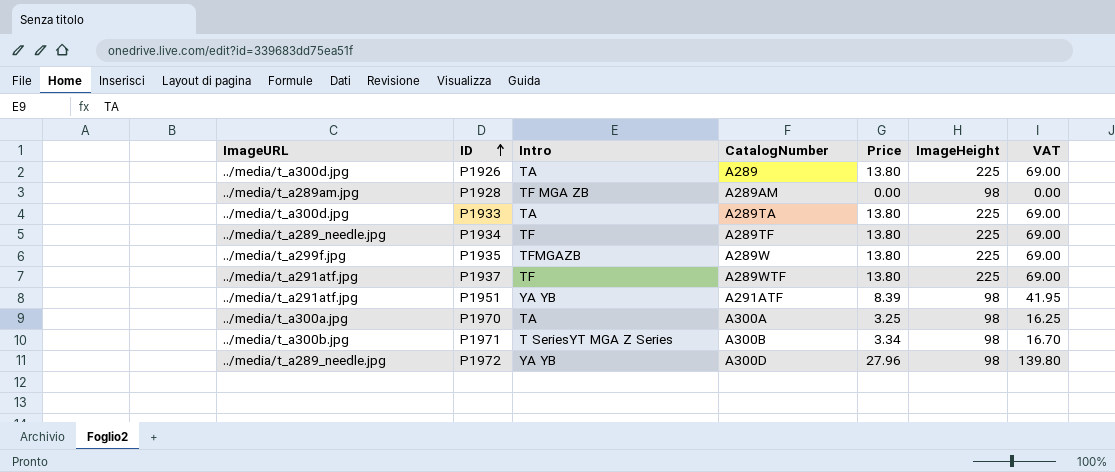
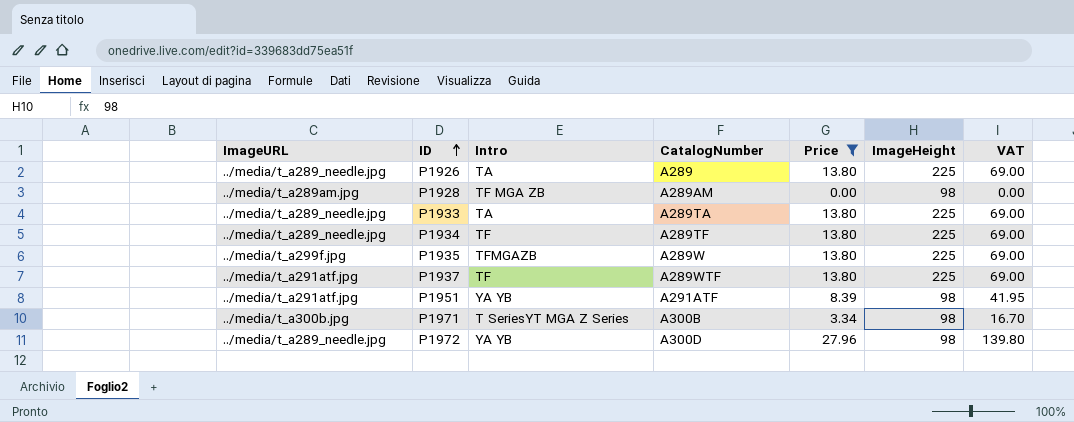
filter: none -> Price != 3.25
P1926 | ImageURL: ../media/t_a300d.jpg -> ../media/t_a289_needle.jpg
P1933 | ImageURL: ../media/t_a300d.jpg -> ../media/t_a289_needle.jpg

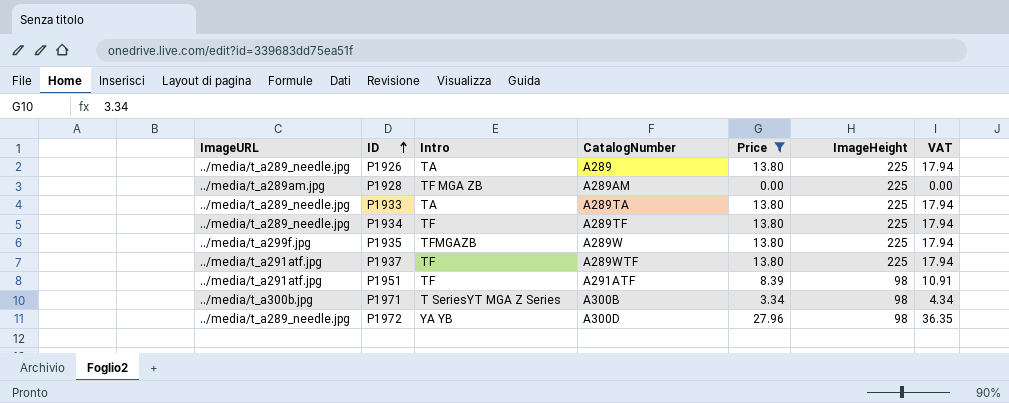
column VAT | formula: [Price] * 5 -> [Price] * 1.3
P1928 | ImageHeight: 98 -> 225
P1951 | Intro: YA YB -> TF

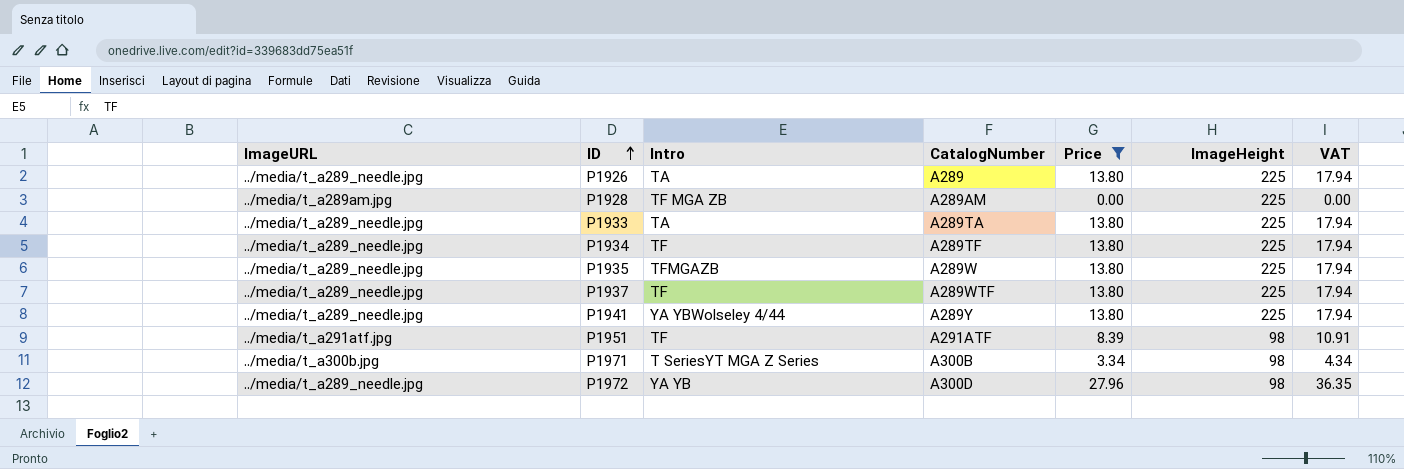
P1935 | ImageURL: ../media/t_a299f.jpg -> ../media/t_a289_needle.jpg
P1937 | ImageURL: ../media/t_a291atf.jpg -> ../media/t_a289_needle.jpg
row P1941: none -> ../media/t_a289_needle.jpg | YA YBWolseley 4/44 | A289Y | 13.80 | 225 | 17.94

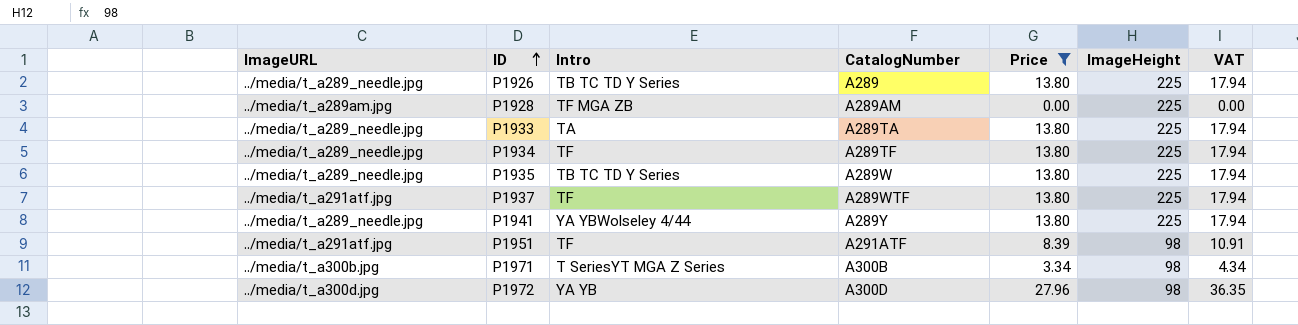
P1926 | Intro: TA -> TB TC TD Y Series
P1935 | Intro: TFMGAZB -> TB TC TD Y Series
P1937 | ImageURL: ../media/t_a289_needle.jpg -> ../media/t_a291atf.jpg
P1972 | ImageURL: ../media/t_a289_needle.jpg -> ../media/t_a300d.jpg

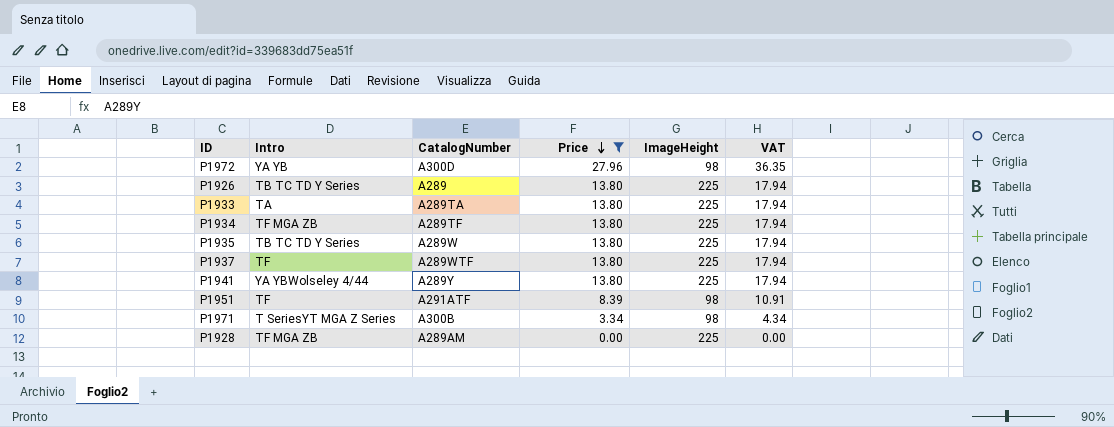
row order: ID ascending -> Price descending
column ImageURL | position: 1 -> none
P1934 | Intro: TF -> TF MGA ZB

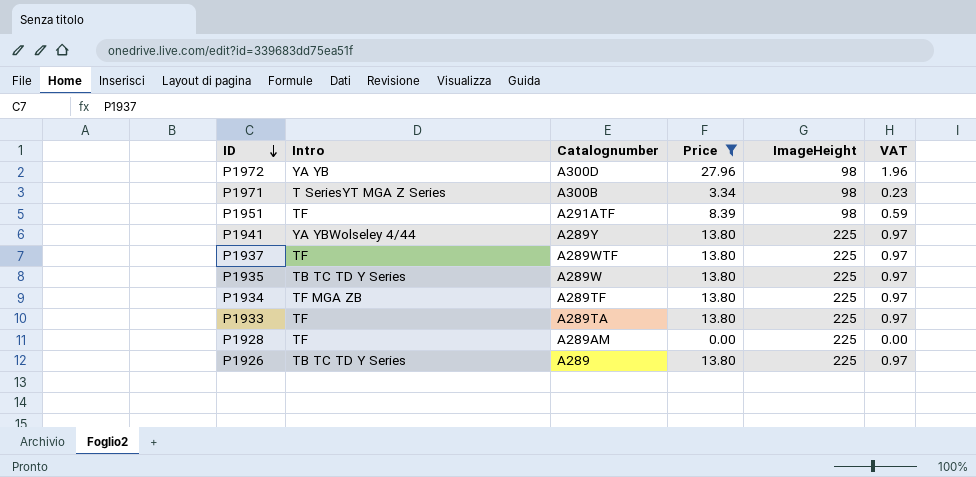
row order: Price descending -> ID descending
column name: CatalogNumber -> Catalognumber
column VAT | formula: [Price] * 1.3 -> [Price] * 0.07
P1933 | Intro: TA -> TF
P1928 | Intro: TF MGA ZB -> TF

